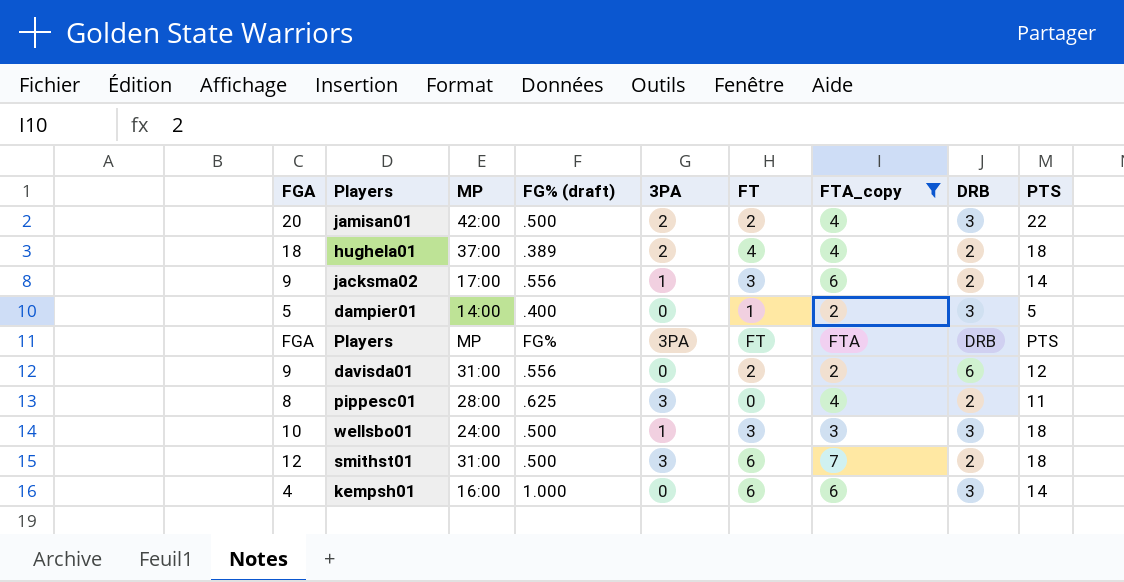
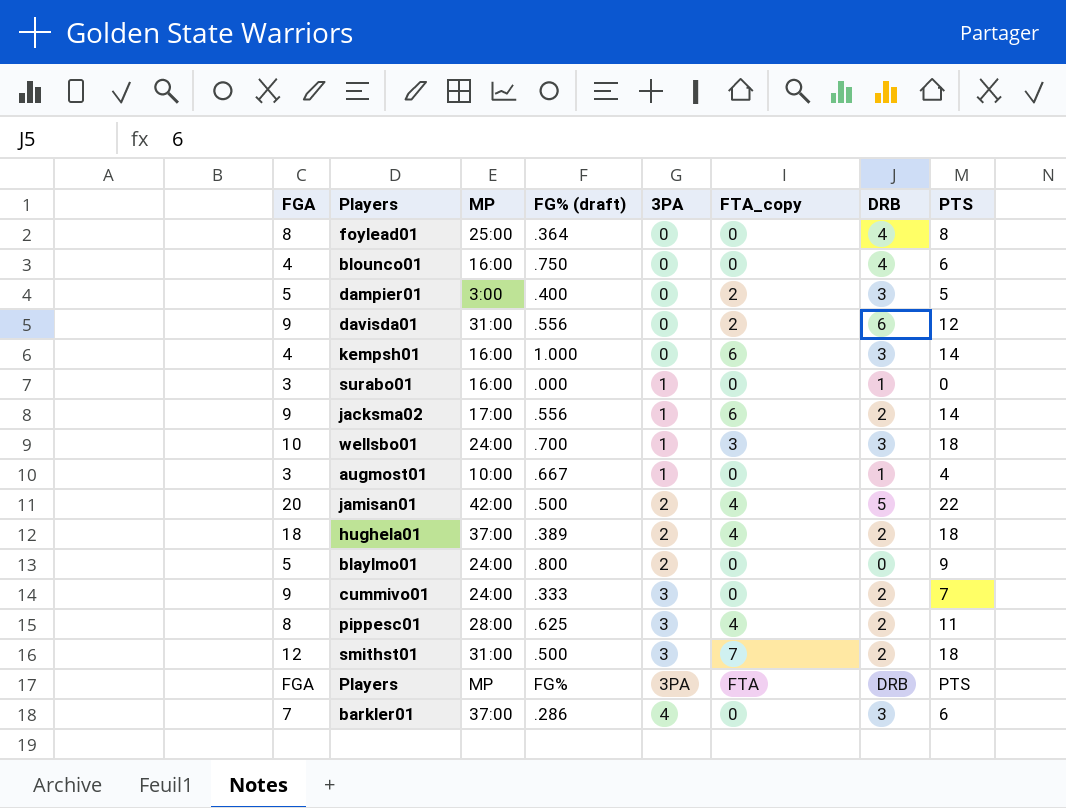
filter: FTA_copy != 0 -> none
row order: none -> 3PA ascending
column FT | position: 6 -> none
dampier01 | MP: 14:00 -> 3:00
wellsbo01 | FG% (draft): .500 -> .700
jamisan01 | DRB: 3 -> 5

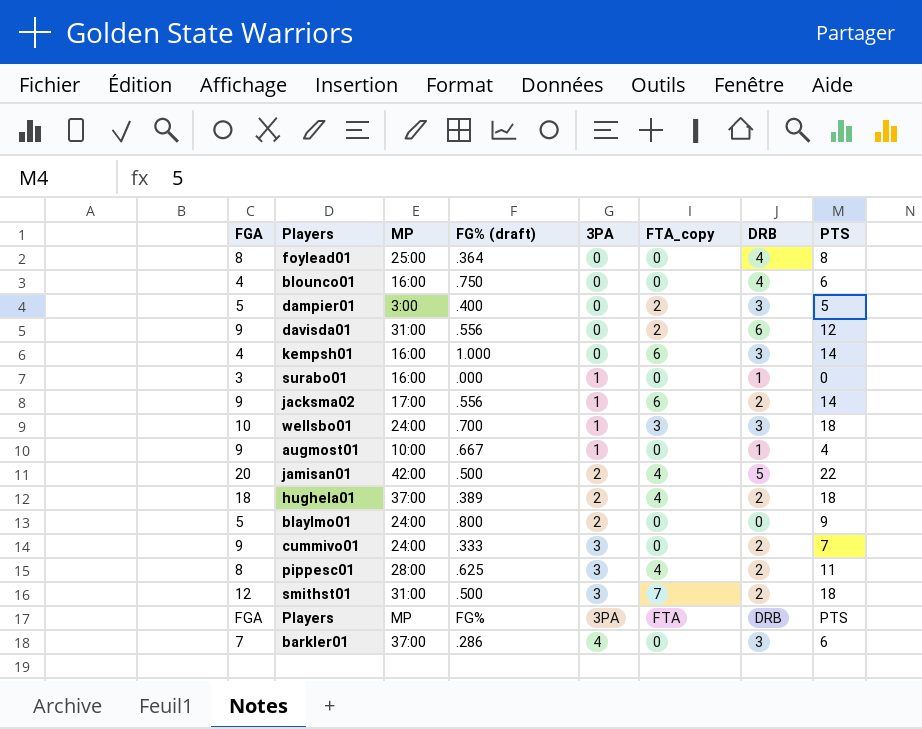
augmost01 | FGA: 3 -> 9

